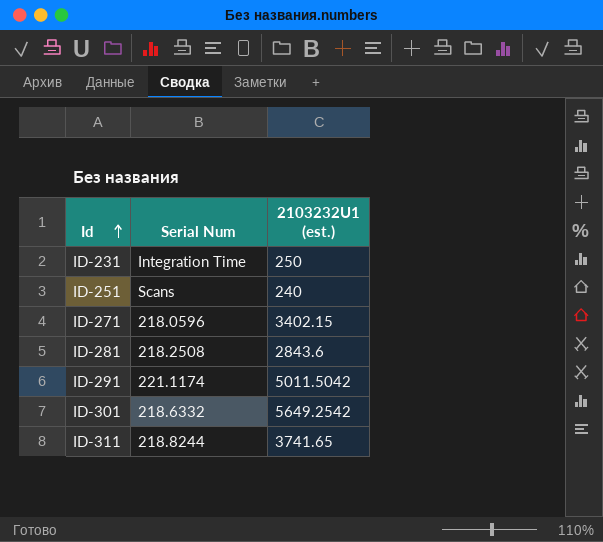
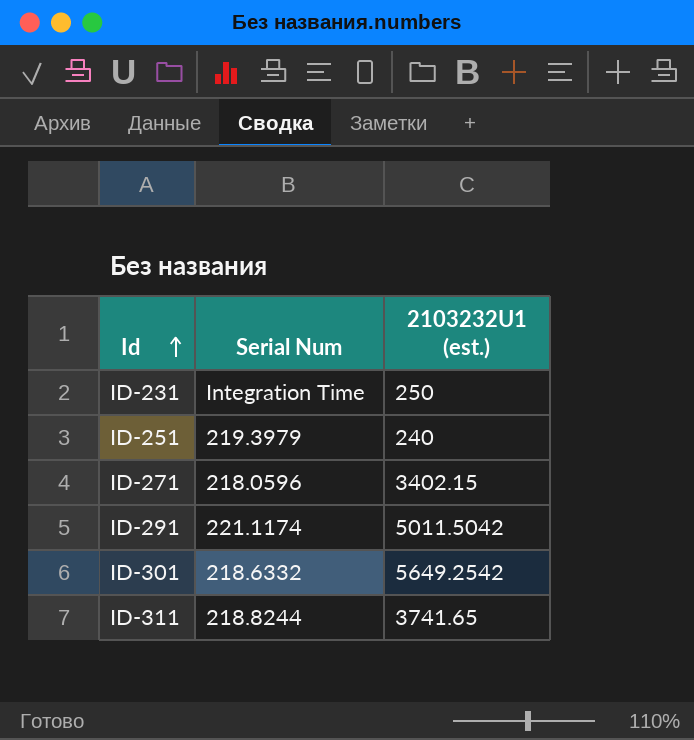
row ID-281: 218.2508 | 2843.6 -> none
ID-251 | Serial Num: Scans -> 219.3979

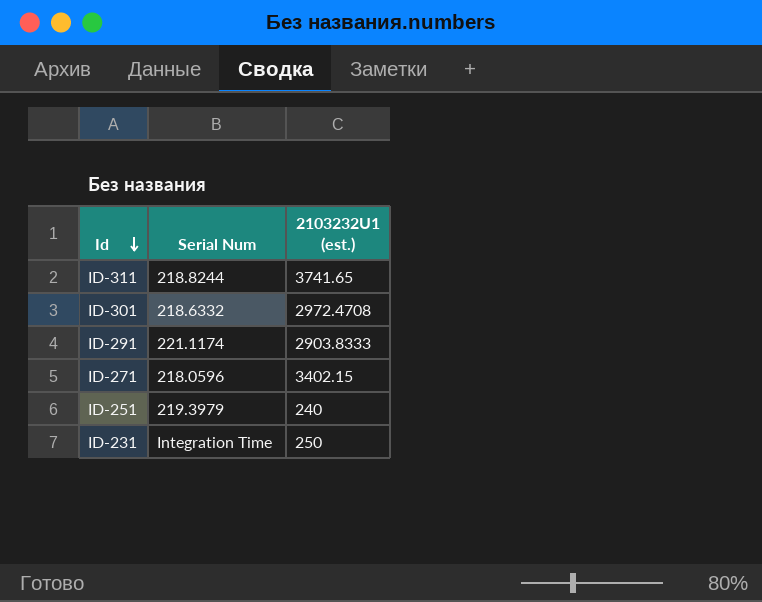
row order: Id ascending -> Id descending
ID-301 | 2103232U1 (est.): 5649.2542 -> 2972.4708
ID-291 | 2103232U1 (est.): 5011.5042 -> 2903.8333

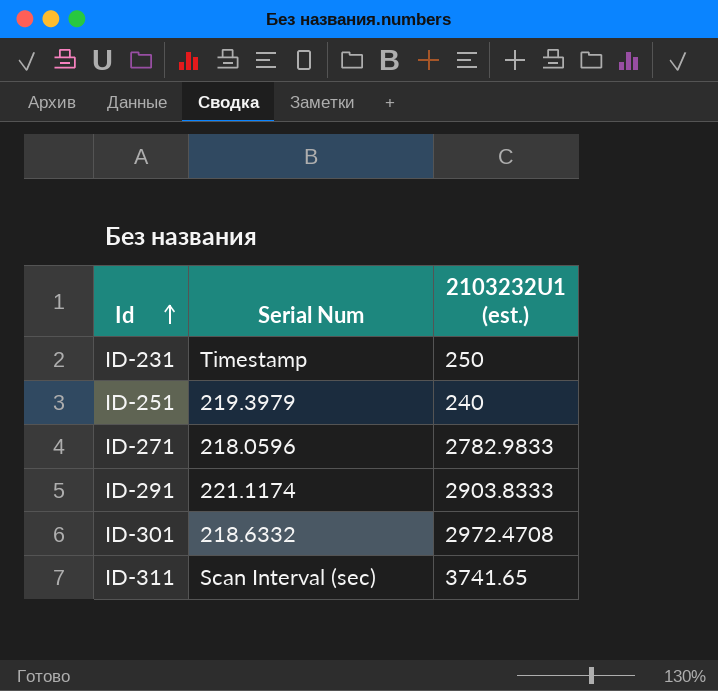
row order: Id descending -> Id ascending
ID-231 | Serial Num: Integration Time -> Timestamp
ID-271 | 2103232U1 (est.): 3402.15 -> 2782.9833
ID-311 | Serial Num: 218.8244 -> Scan Interval (sec)

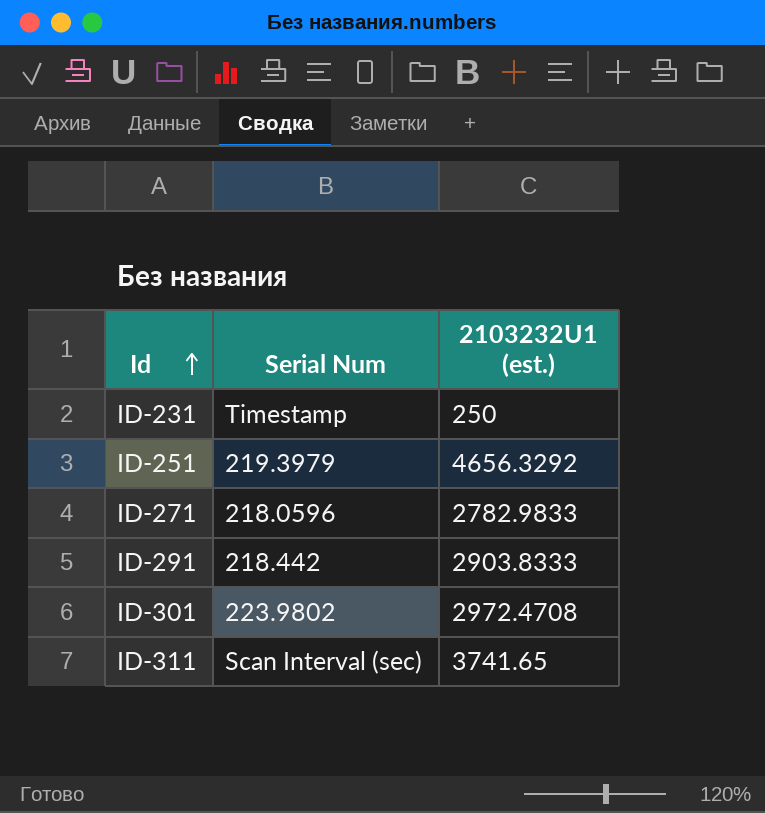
ID-251 | 2103232U1 (est.): 240 -> 4656.3292
ID-291 | Serial Num: 221.1174 -> 218.442
ID-301 | Serial Num: 218.6332 -> 223.9802

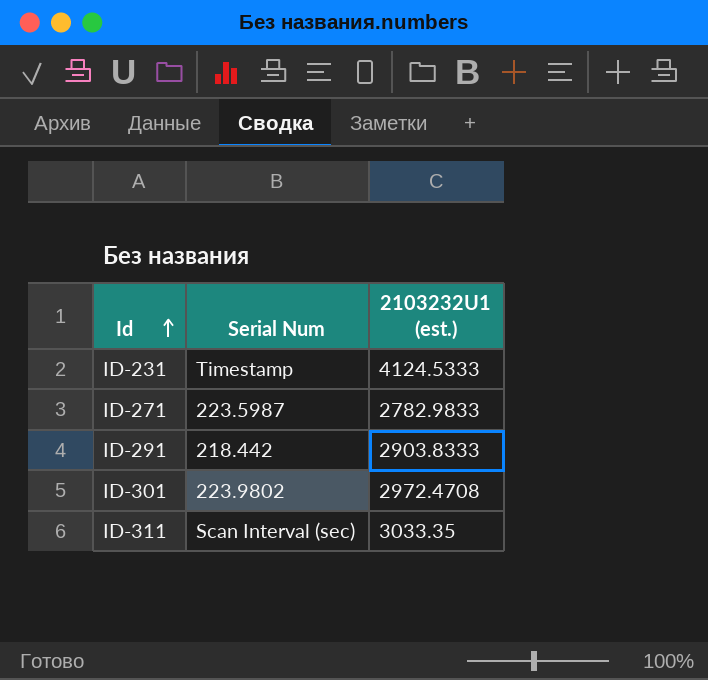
row ID-251: 219.3979 | 4656.3292 -> none
ID-231 | 2103232U1 (est.): 250 -> 4124.5333
ID-271 | Serial Num: 218.0596 -> 223.5987
ID-311 | 2103232U1 (est.): 3741.65 -> 3033.35

